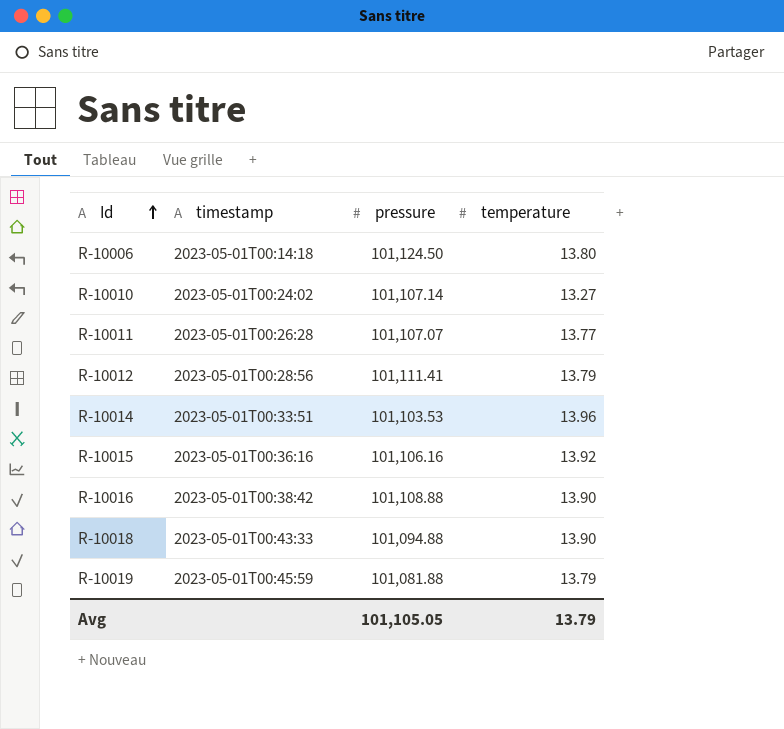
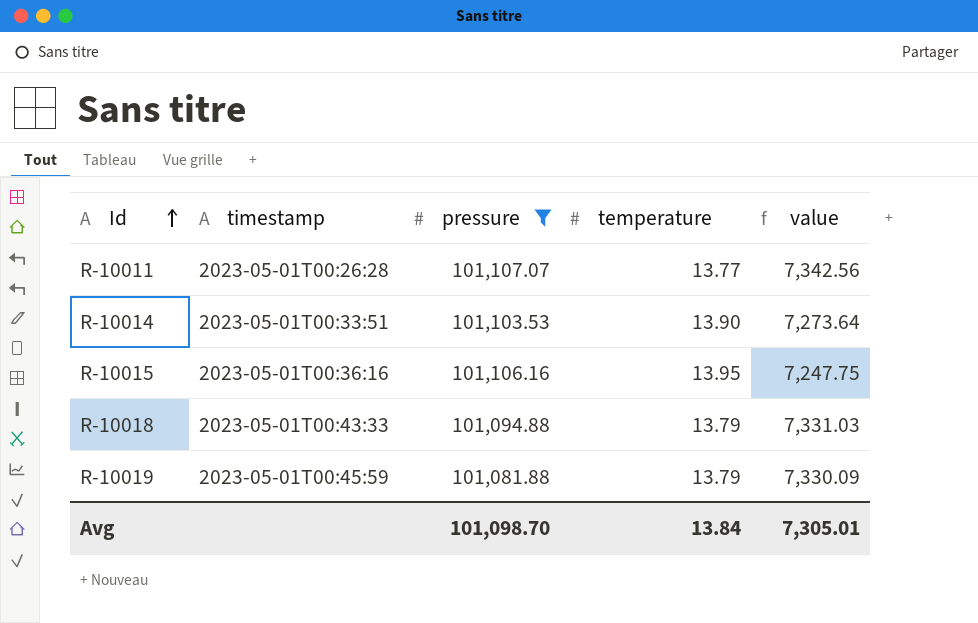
filter: none -> pressure <= 101,107.07
column value | formula: none -> [pressure] / [temperature]
R-10014 | temperature: 13.96 -> 13.90
R-10015 | temperature: 13.92 -> 13.95
R-10018 | temperature: 13.90 -> 13.79
Avg | pressure: 101,105.05 -> 101,098.70
Avg | temperature: 13.79 -> 13.84

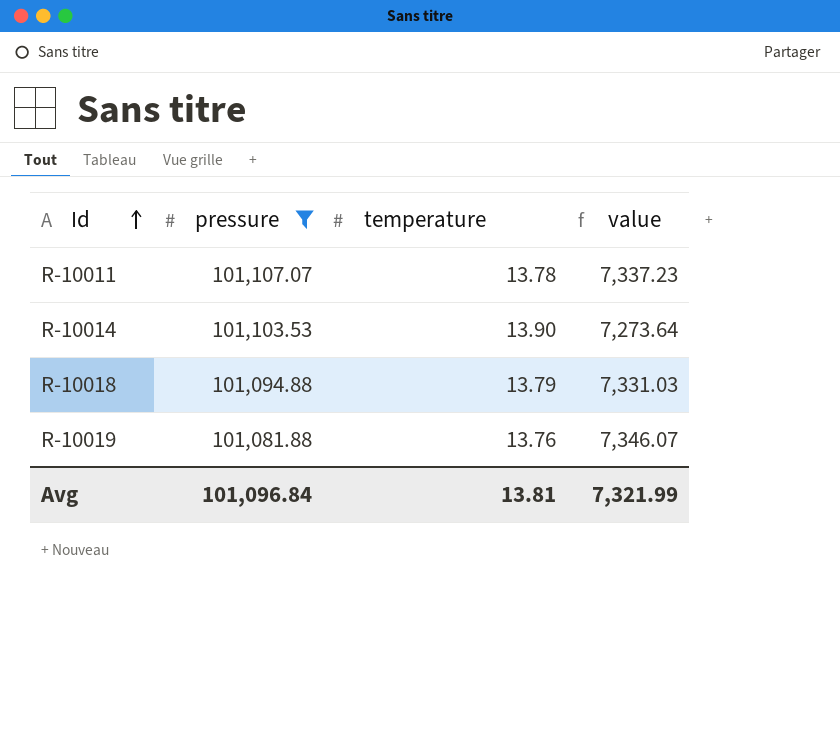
column timestamp | position: 2 -> none
row R-10015: 2023-05-01T00:36:16 | 101,106.16 | 13.95 | 7,247.75 -> none
R-10011 | temperature: 13.77 -> 13.78
R-10011 | value: 7,342.56 -> 7,337.23
R-10019 | temperature: 13.79 -> 13.76
R-10019 | value: 7,330.09 -> 7,346.07
Avg | pressure: 101,098.70 -> 101,096.84
Avg | temperature: 13.84 -> 13.81
Avg | value: 7,305.01 -> 7,321.99

